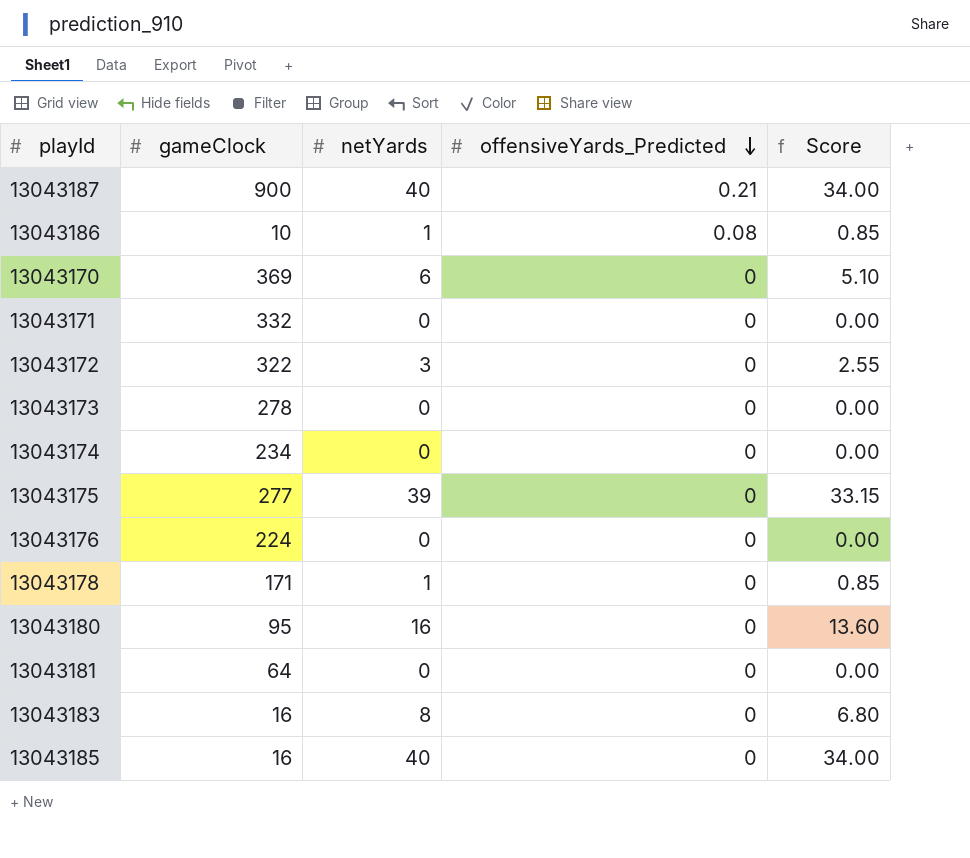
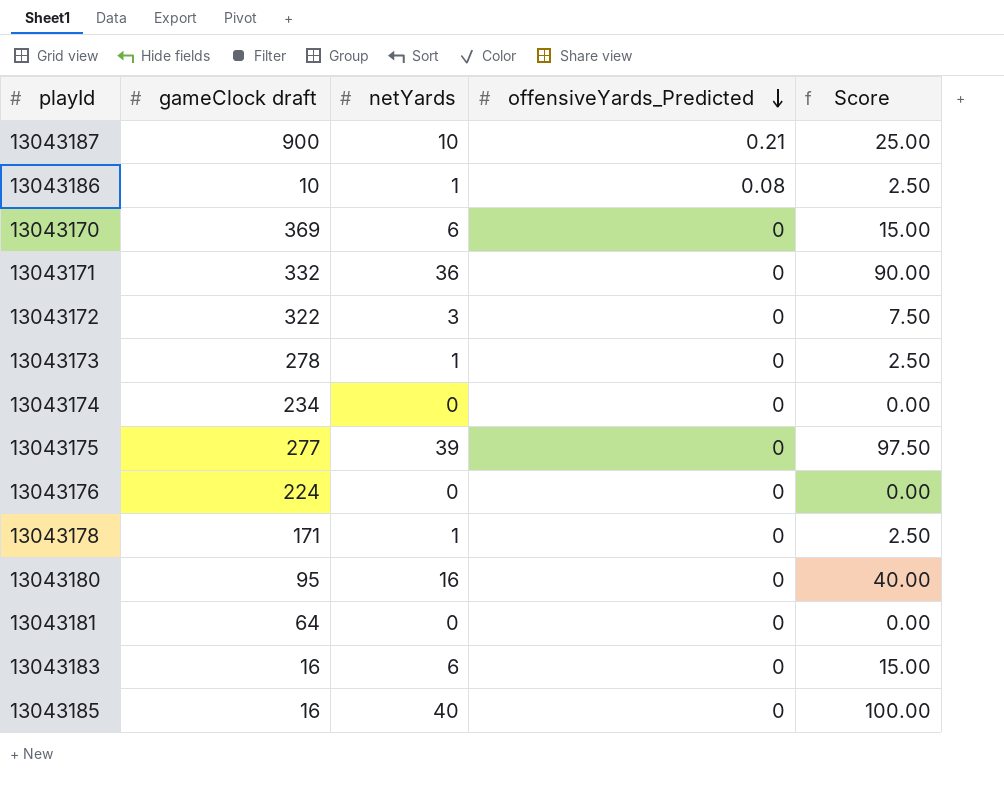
column name: gameClock -> gameClock draft
column Score | formula: [netYards] * 0.85 -> [netYards] * 2.5
13043187 | netYards: 40 -> 10
13043171 | netYards: 0 -> 36
13043173 | netYards: 0 -> 1
13043183 | netYards: 8 -> 6

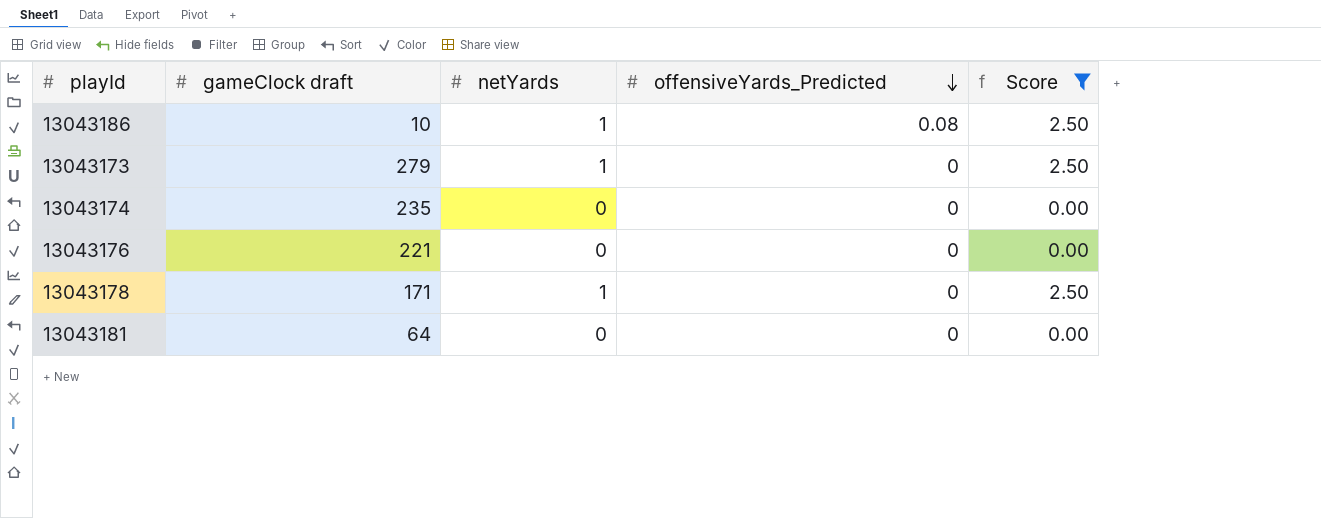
filter: none -> Score <= 2.50
13043173 | gameClock draft: 278 -> 279
13043174 | gameClock draft: 234 -> 235
13043176 | gameClock draft: 224 -> 221

